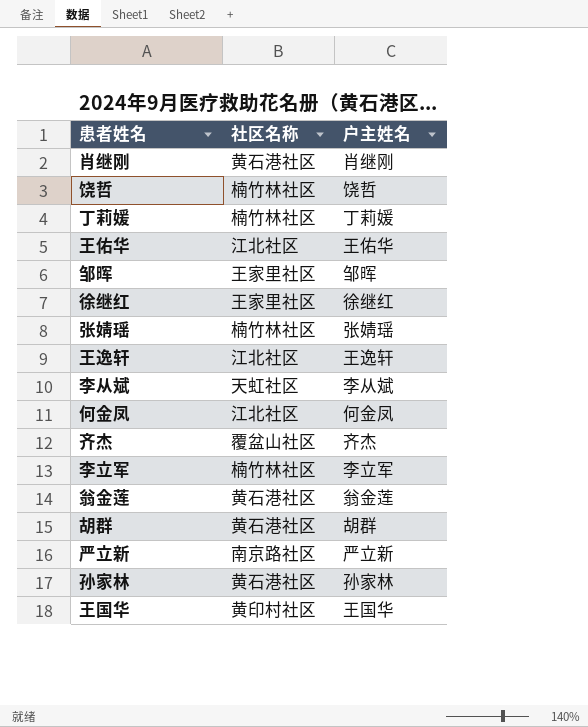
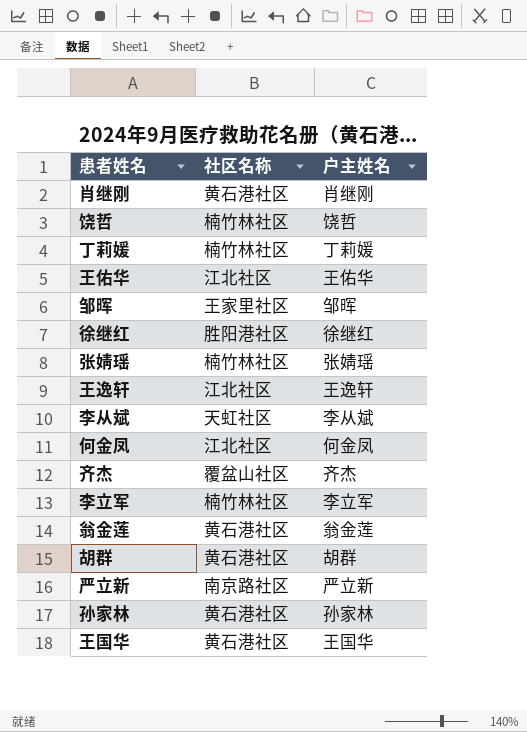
徐继红 | 社区名称: 王家里社区 -> 胜阳港社区
王国华 | 社区名称: 黄印村社区 -> 黄石港社区

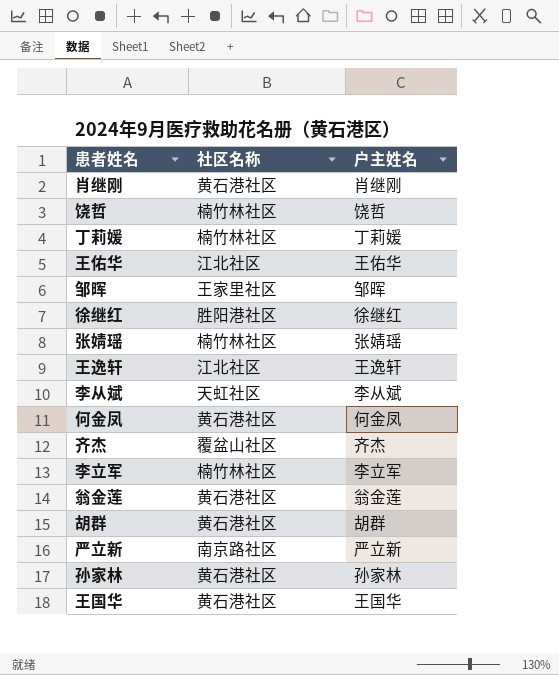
何金凤 | 社区名称: 江北社区 -> 黄石港社区

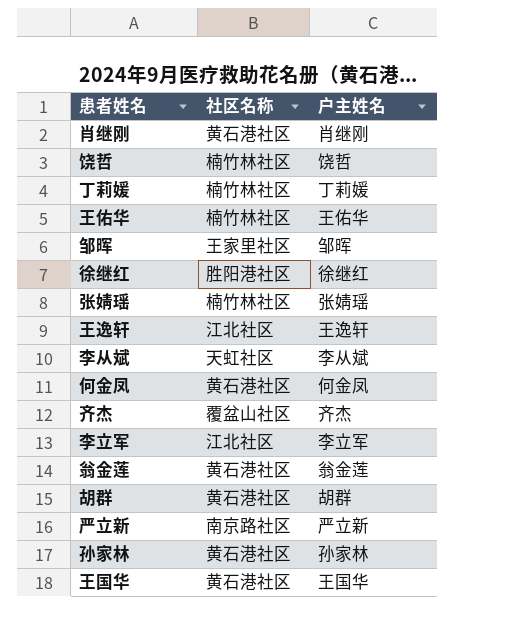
王佑华 | 社区名称: 江北社区 -> 楠竹林社区
李立军 | 社区名称: 楠竹林社区 -> 江北社区

